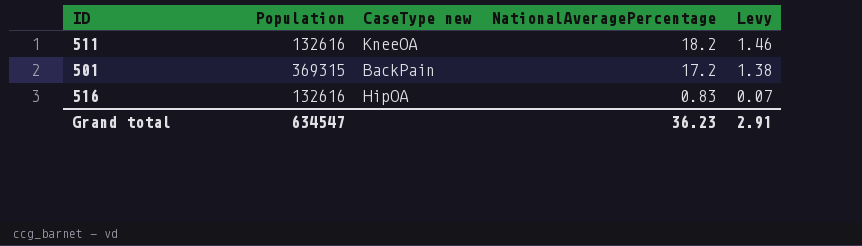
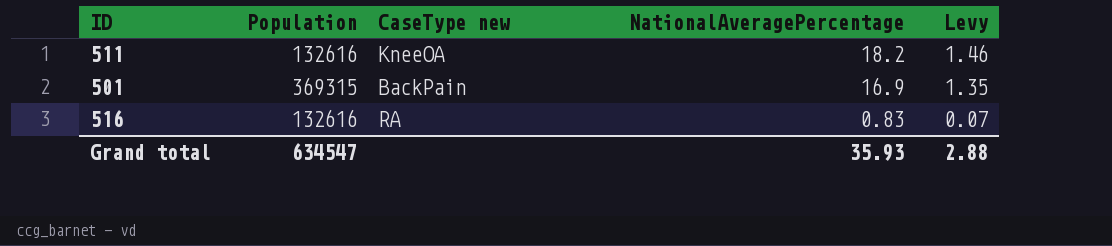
501 | NationalAveragePercentage: 17.2 -> 16.9
501 | Levy: 1.38 -> 1.35
516 | CaseType new: HipOA -> RA
Grand total | NationalAveragePercentage: 36.23 -> 35.93
Grand total | Levy: 2.91 -> 2.88

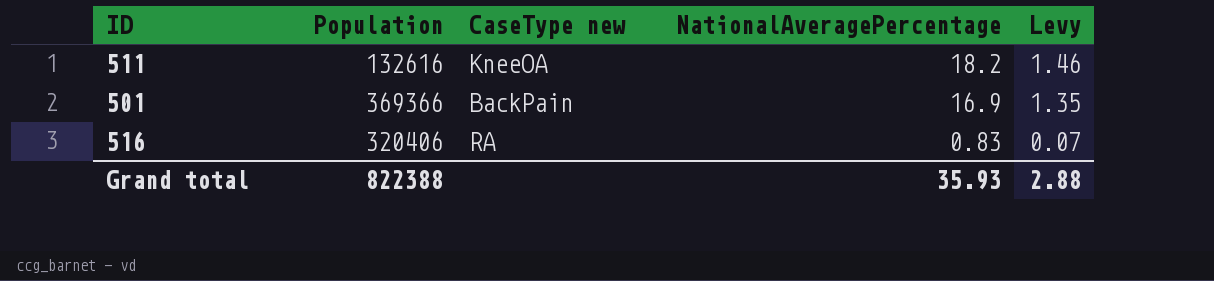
501 | Population: 369315 -> 369366
516 | Population: 132616 -> 320406
Grand total | Population: 634547 -> 822388

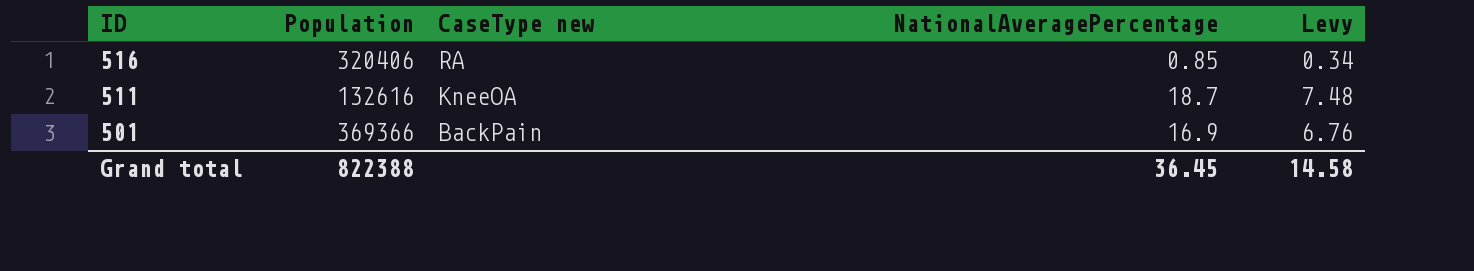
row order: NationalAveragePercentage descending -> ID descending
column Levy | formula: [NationalAveragePercentage] * 0.08 -> [NationalAveragePercentage] * 0.4
516 | NationalAveragePercentage: 0.83 -> 0.85
511 | NationalAveragePercentage: 18.2 -> 18.7
Grand total | NationalAveragePercentage: 35.93 -> 36.45
Grand total | Levy: 2.88 -> 14.58

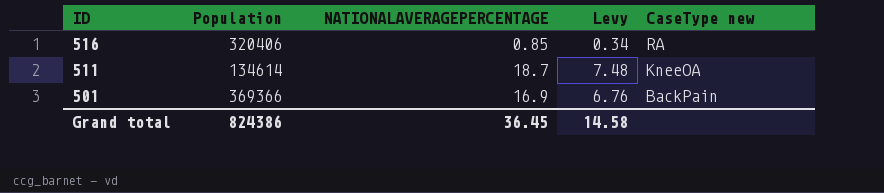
column name: NationalAveragePercentage -> NATIONALAVERAGEPERCENTAGE
column CaseType new | position: 3 -> 5
511 | Population: 132616 -> 134614
Grand total | Population: 822388 -> 824386

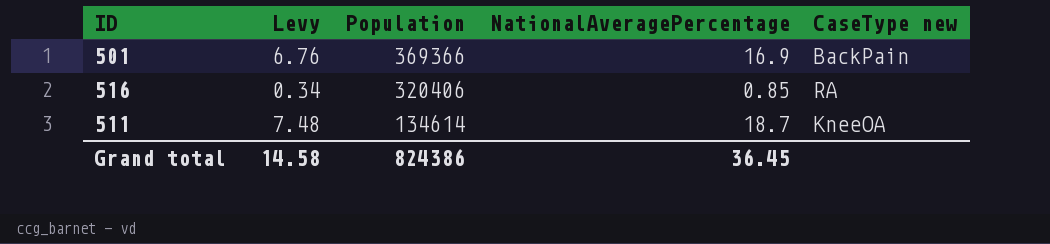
row order: ID descending -> Population descending
column Levy | position: 4 -> 2
column name: NATIONALAVERAGEPERCENTAGE -> NationalAveragePercentage

